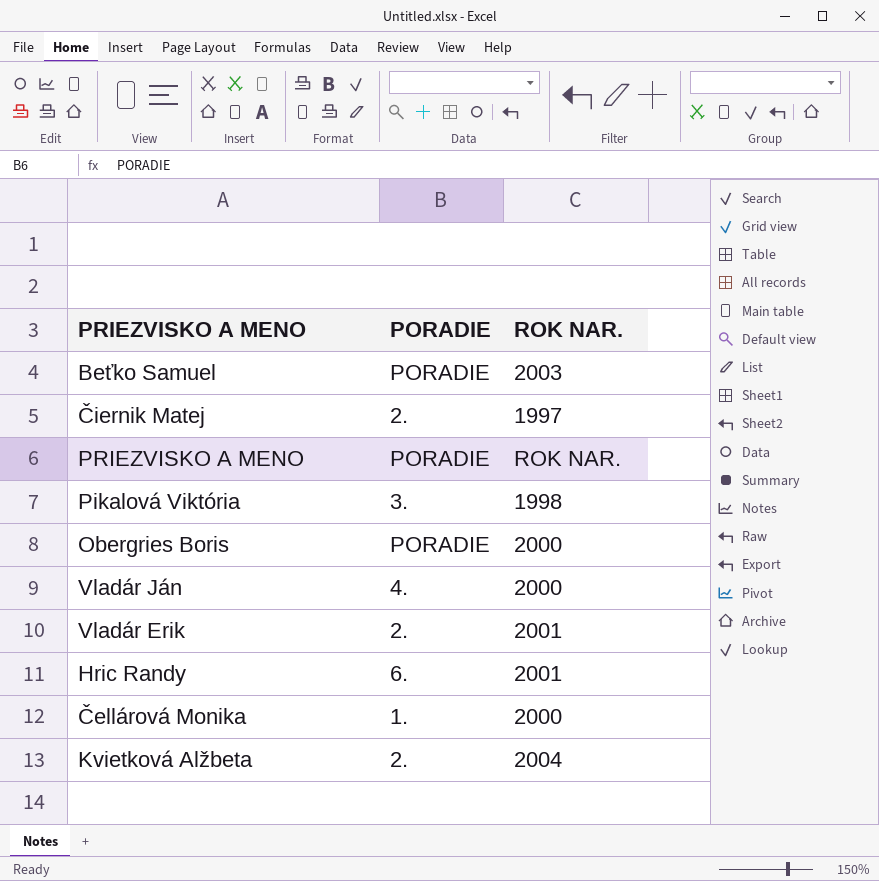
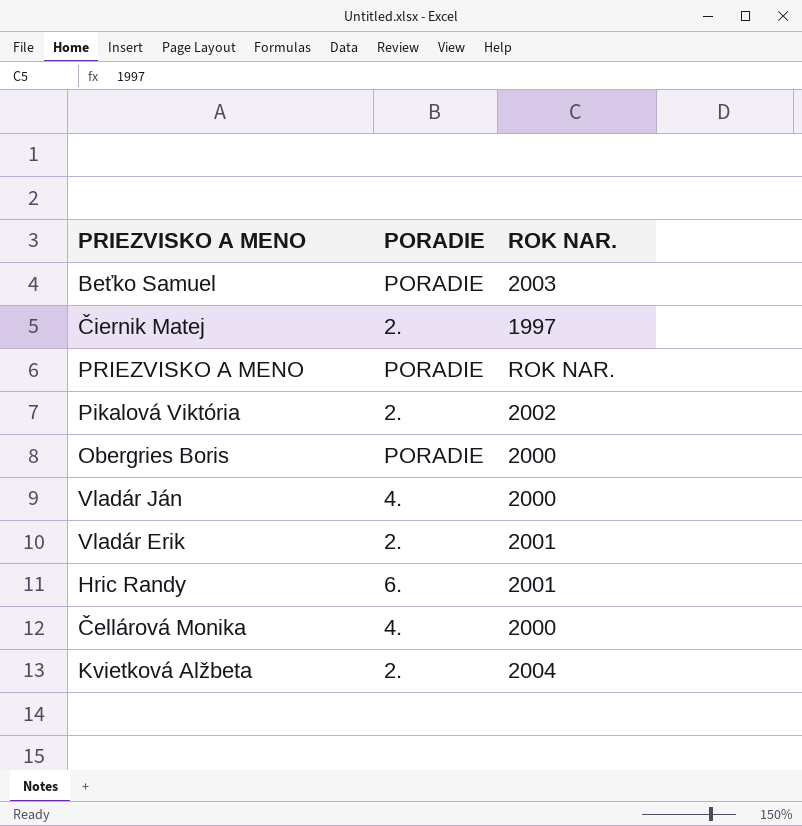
Pikalová Viktória | PORADIE: 3. -> 2.
Pikalová Viktória | ROK NAR.: 1998 -> 2002
Čellárová Monika | PORADIE: 1. -> 4.

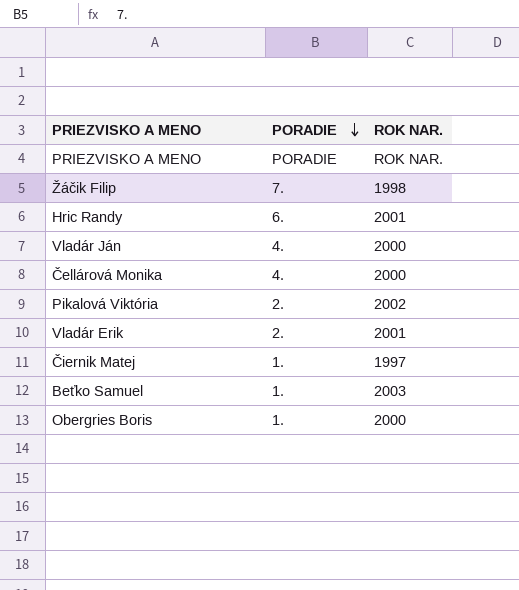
row order: none -> PORADIE descending
row Kvietková Alžbeta: 2. | 2004 -> none
row Žáčik Filip: none -> 7. | 1998
Čiernik Matej | PORADIE: 2. -> 1.
Beťko Samuel | PORADIE: PORADIE -> 1.
Obergries Boris | PORADIE: PORADIE -> 1.

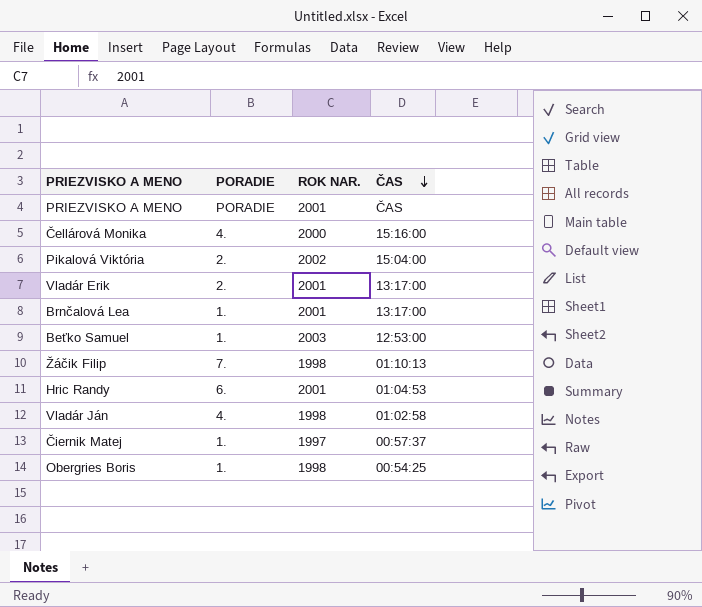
row order: PORADIE descending -> ČAS descending
column ČAS | position: none -> 4
PRIEZVISKO A MENO | ROK NAR.: ROK NAR. -> 2001
row Brnčalová Lea: none -> 1. | 2001 | 13:17:00
Vladár Ján | ROK NAR.: 2000 -> 1998
Obergries Boris | ROK NAR.: 2000 -> 1998

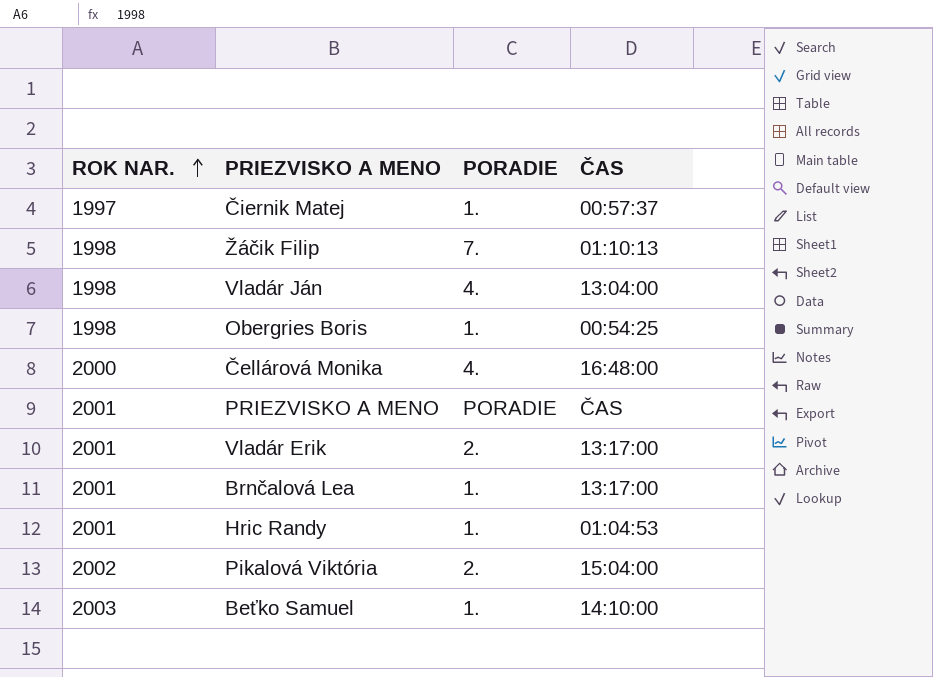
row order: ČAS descending -> ROK NAR. ascending
column ROK NAR. | position: 3 -> 1
Vladár Ján | ČAS: 01:02:58 -> 13:04:00
Čellárová Monika | ČAS: 15:16:00 -> 16:48:00
Hric Randy | PORADIE: 6. -> 1.
Beťko Samuel | ČAS: 12:53:00 -> 14:10:00

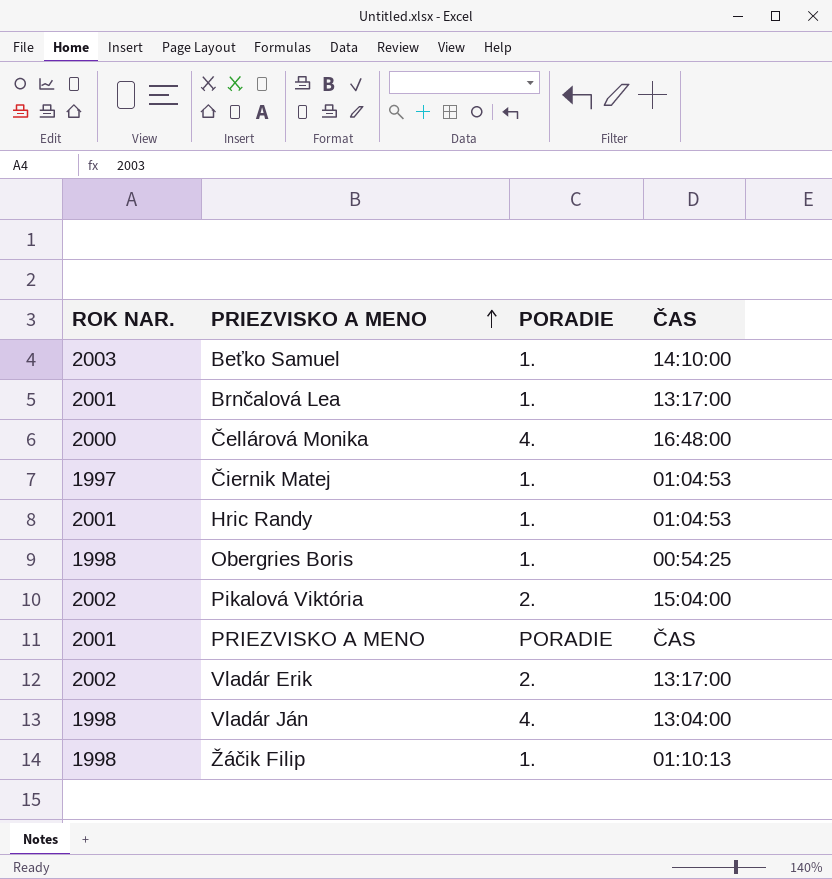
row order: ROK NAR. ascending -> PRIEZVISKO A MENO ascending
Čiernik Matej | ČAS: 00:57:37 -> 01:04:53
Vladár Erik | ROK NAR.: 2001 -> 2002
Žáčik Filip | PORADIE: 7. -> 1.

